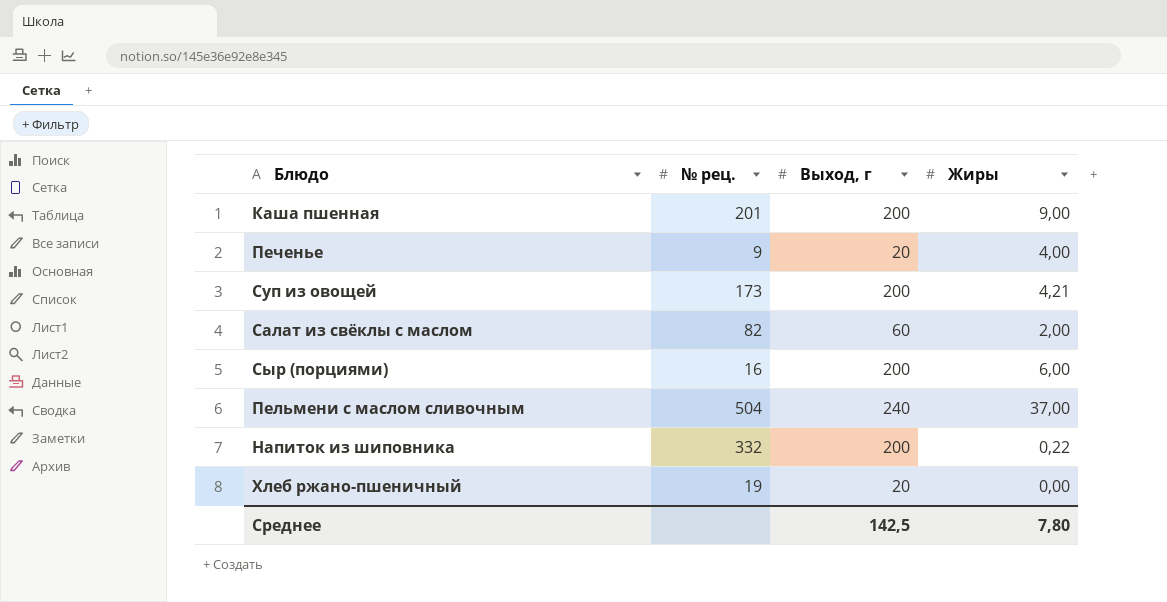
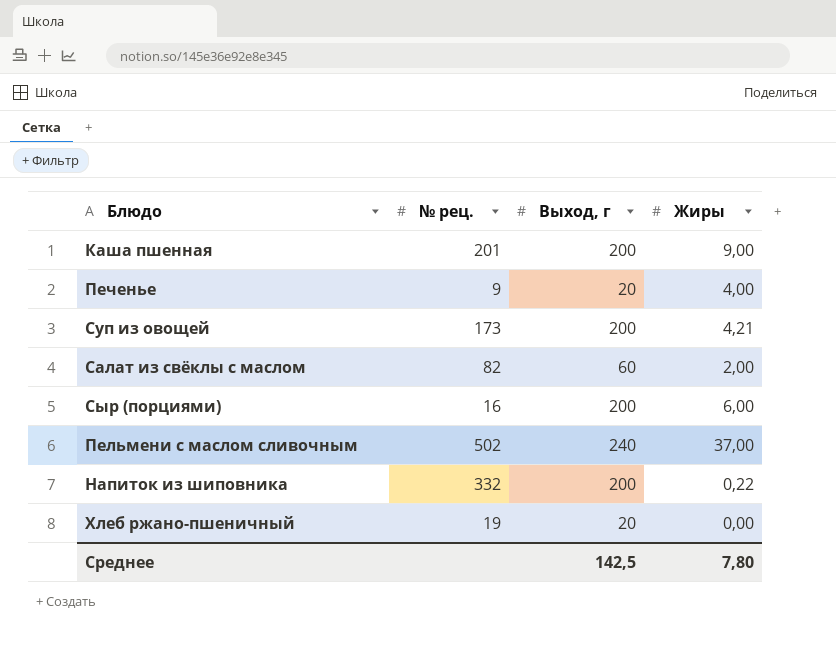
Пельмени с маслом сливочным | № рец.: 504 -> 502

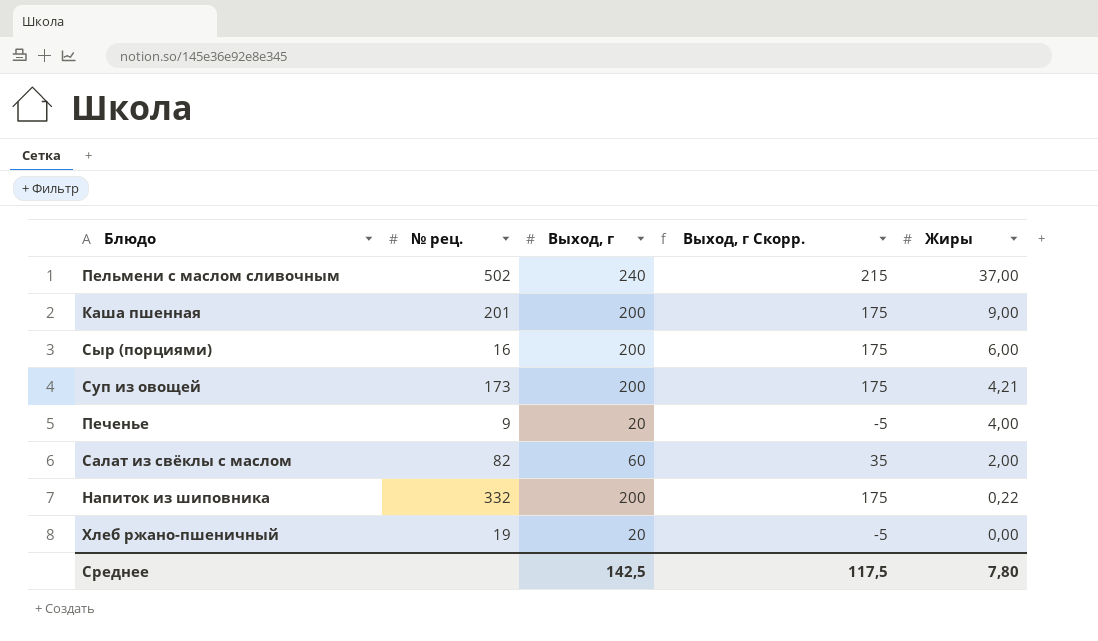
row order: none -> Жиры descending
column Выход, г Скорр. | formula: none -> [Выход, г] - 25

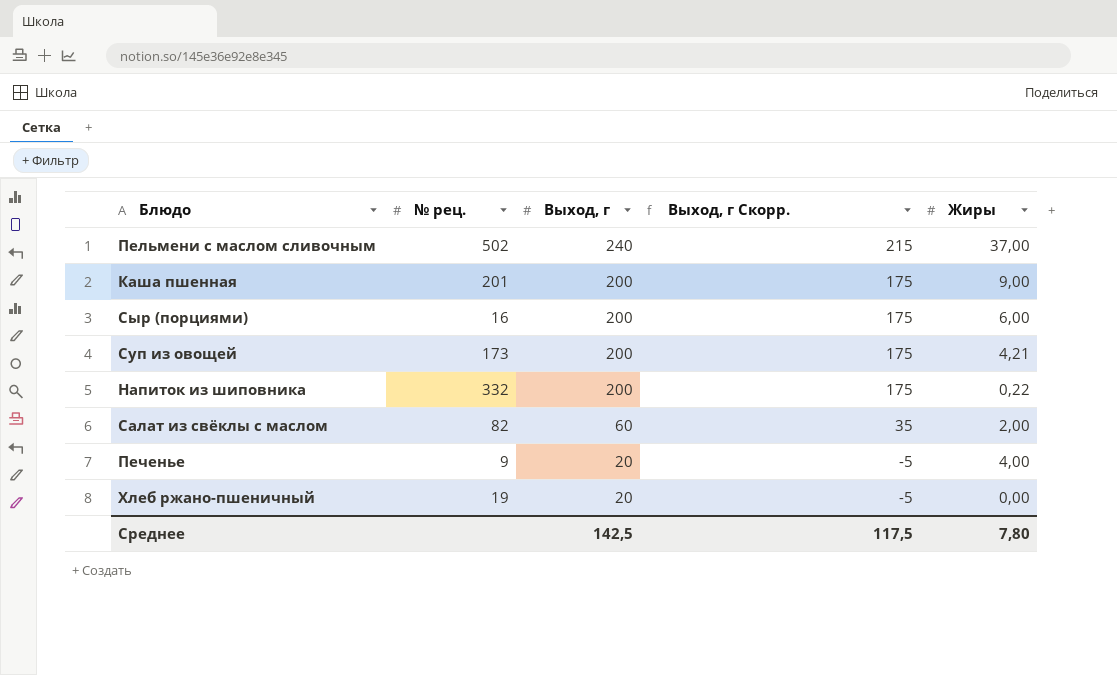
row order: Жиры descending -> Выход, г descending

